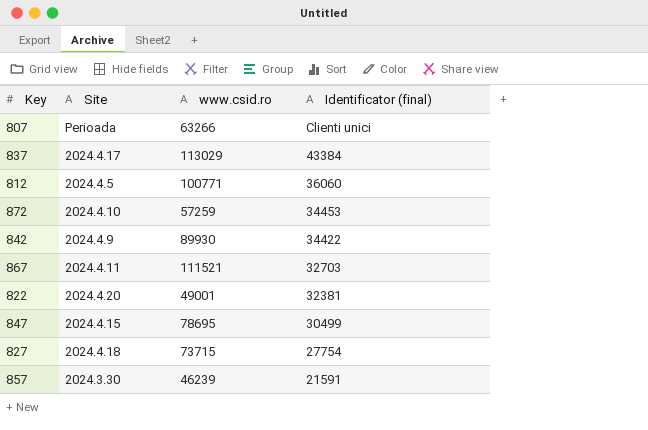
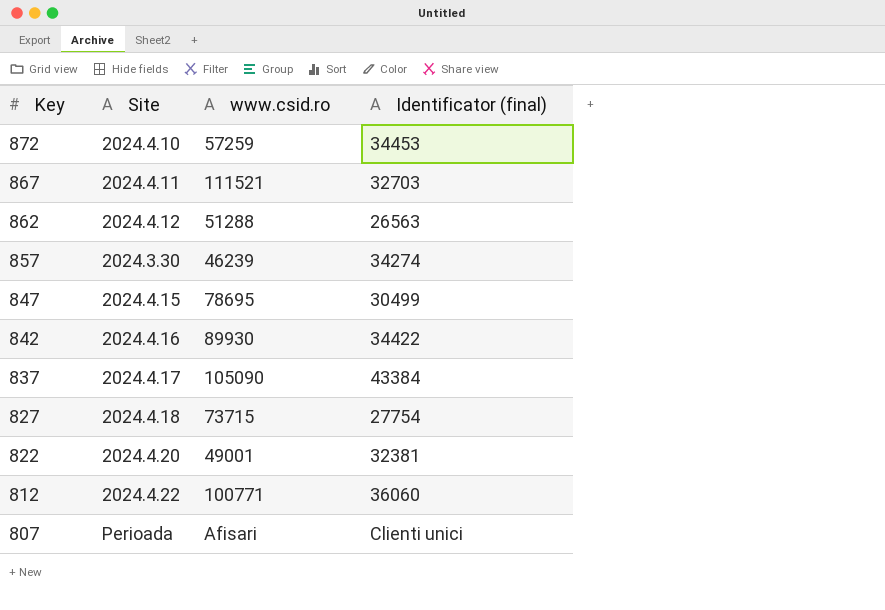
row order: Identificator (final) descending -> Key descending
row 862: none -> 2024.4.12 | 51288 | 26563
857 | Identificator (final): 21591 -> 34274
842 | Site: 2024.4.9 -> 2024.4.16
837 | www.csid.ro: 113029 -> 105090
812 | Site: 2024.4.5 -> 2024.4.22
807 | www.csid.ro: 63266 -> Afisari

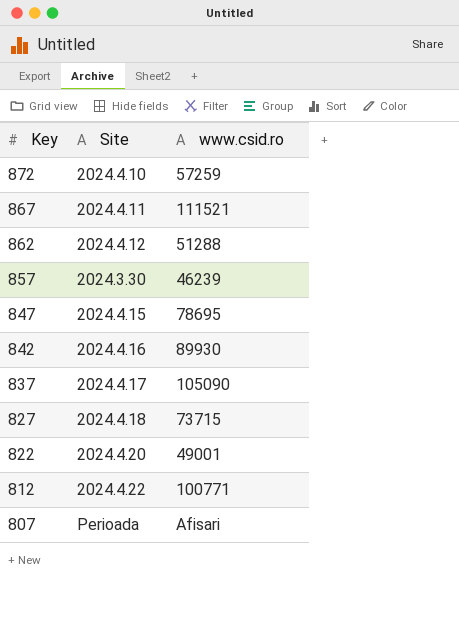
column Identificator (final) | position: 4 -> none

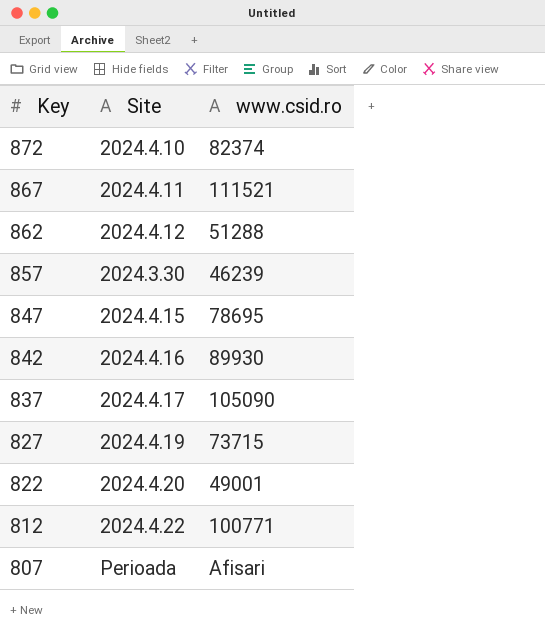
872 | www.csid.ro: 57259 -> 82374
827 | Site: 2024.4.18 -> 2024.4.19

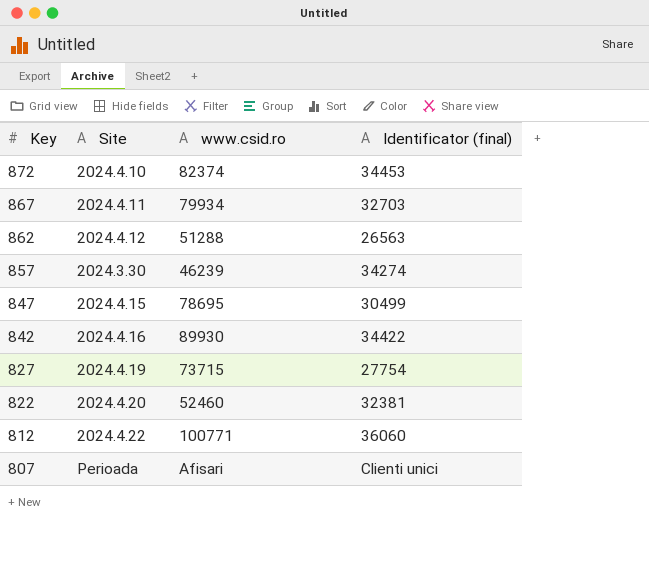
column Identificator (final) | position: none -> 4
row 837: 2024.4.17 | 105090 -> none
867 | www.csid.ro: 111521 -> 79934
822 | www.csid.ro: 49001 -> 52460

